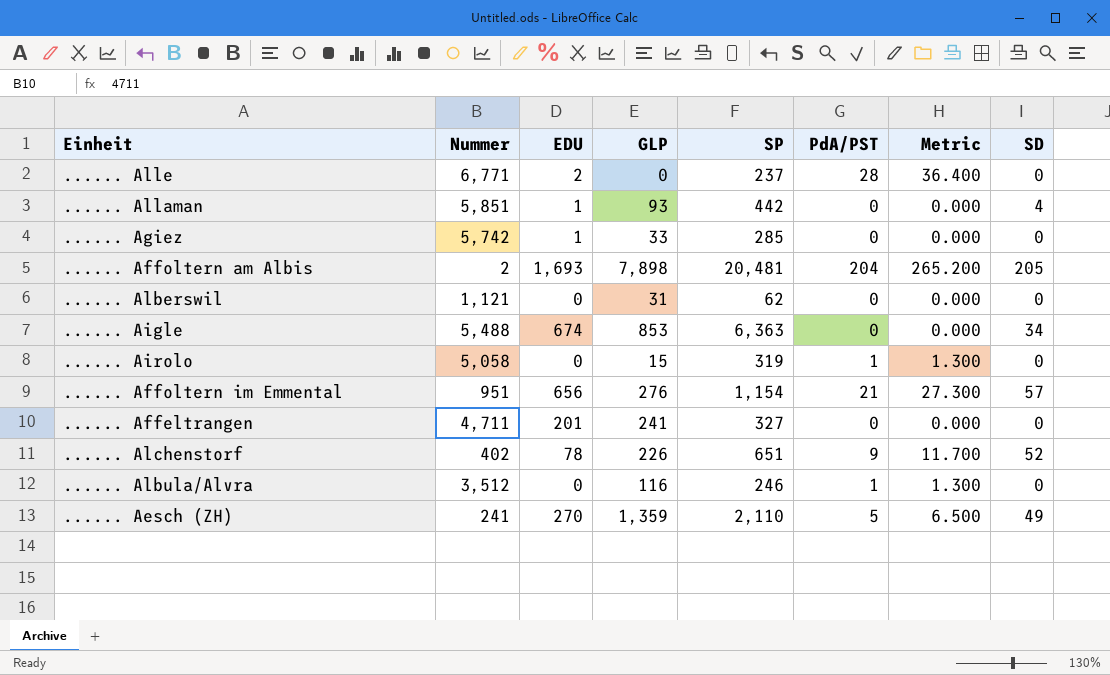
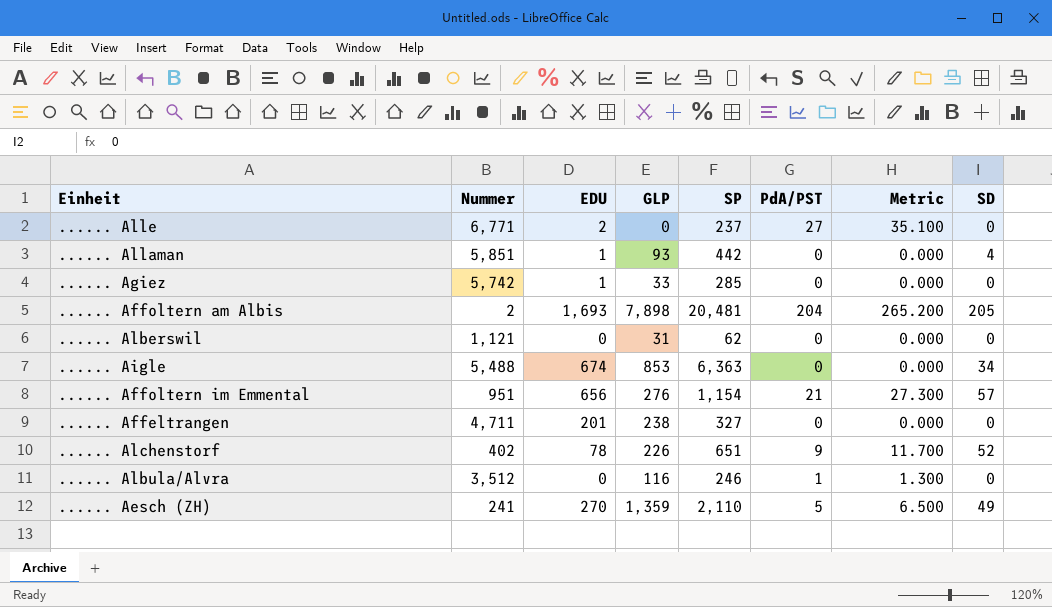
row ...... Airolo: 5,058 | 0 | 15 | 319 | 1 | 1.300 | 0 -> none
...... Alle | PdA/PST: 28 -> 27
...... Alle | Metric: 36.400 -> 35.100
...... Affeltrangen | GLP: 241 -> 238

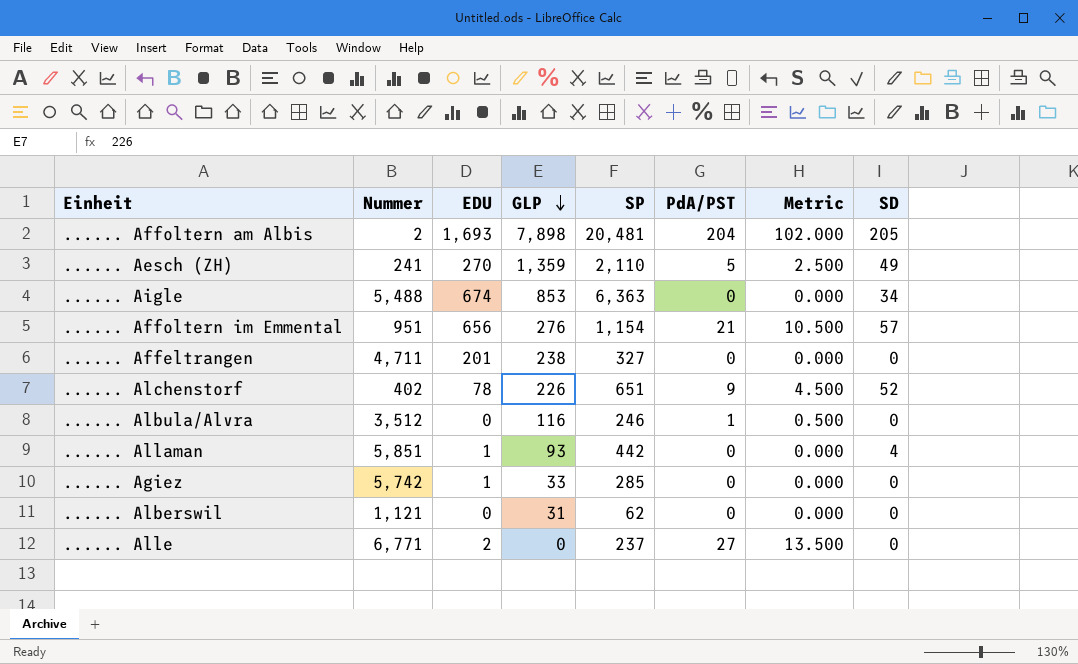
row order: none -> GLP descending
column Metric | formula: [PdA/PST] * 1.3 -> [PdA/PST] * 0.5

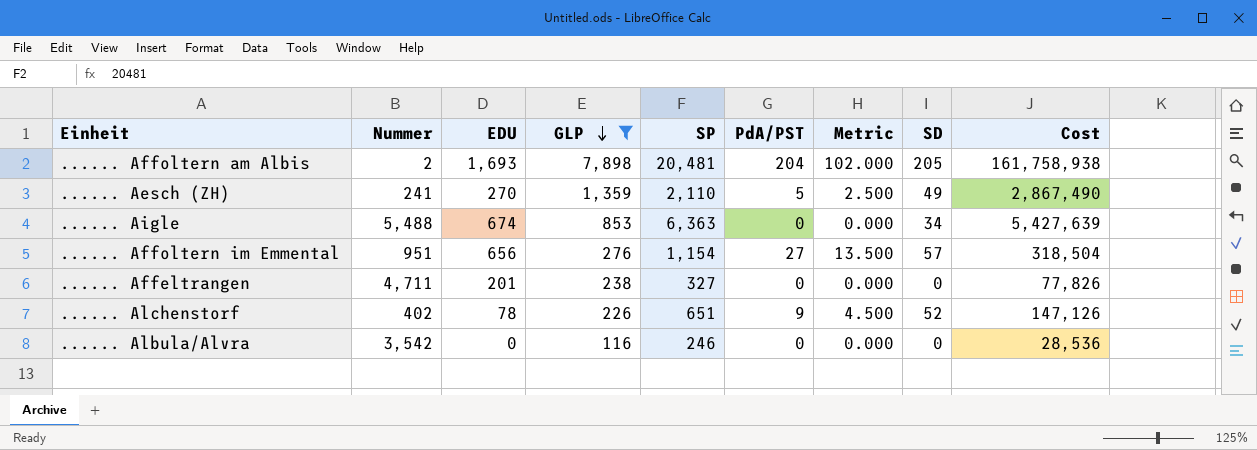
filter: none -> GLP >= 116
column Cost | formula: none -> [GLP] * [SP]
...... Affoltern im Emmental | PdA/PST: 21 -> 27
...... Affoltern im Emmental | Metric: 10.500 -> 13.500
...... Albula/Alvra | Nummer: 3,512 -> 3,542
...... Albula/Alvra | PdA/PST: 1 -> 0
...... Albula/Alvra | Metric: 0.500 -> 0.000

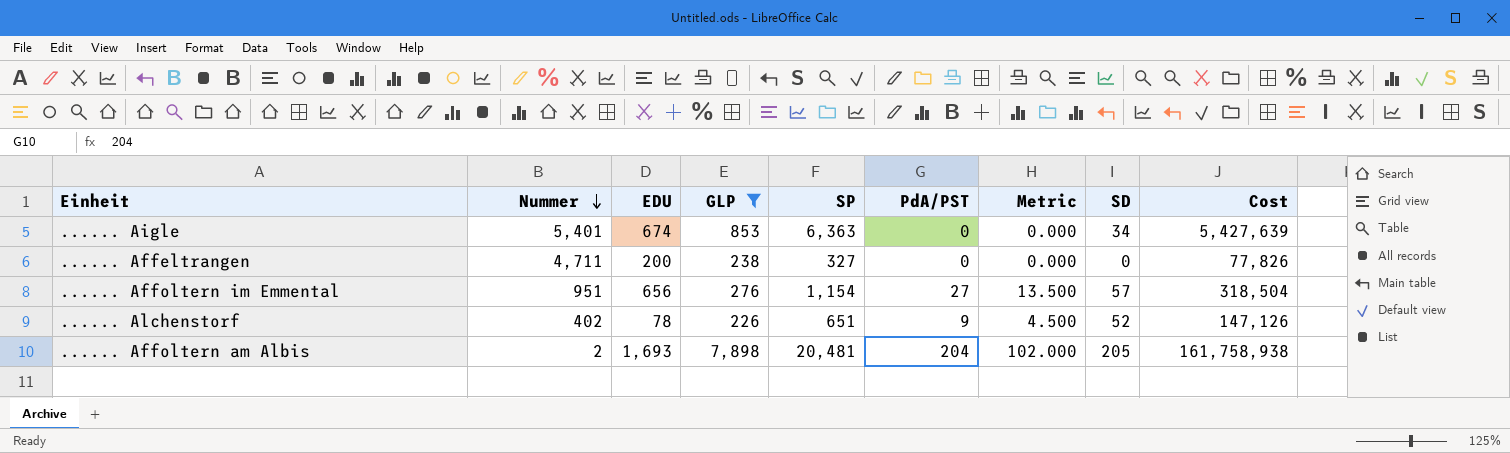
row order: GLP descending -> Nummer descending
row ...... Aesch (ZH): 241 | 270 | 1,359 | 2,110 | 5 | 2.500 | 49 | 2,867,490 -> none
row ...... Albula/Alvra: 3,542 | 0 | 116 | 246 | 0 | 0.000 | 0 | 28,536 -> none
...... Aigle | Nummer: 5,488 -> 5,401
...... Affeltrangen | EDU: 201 -> 200

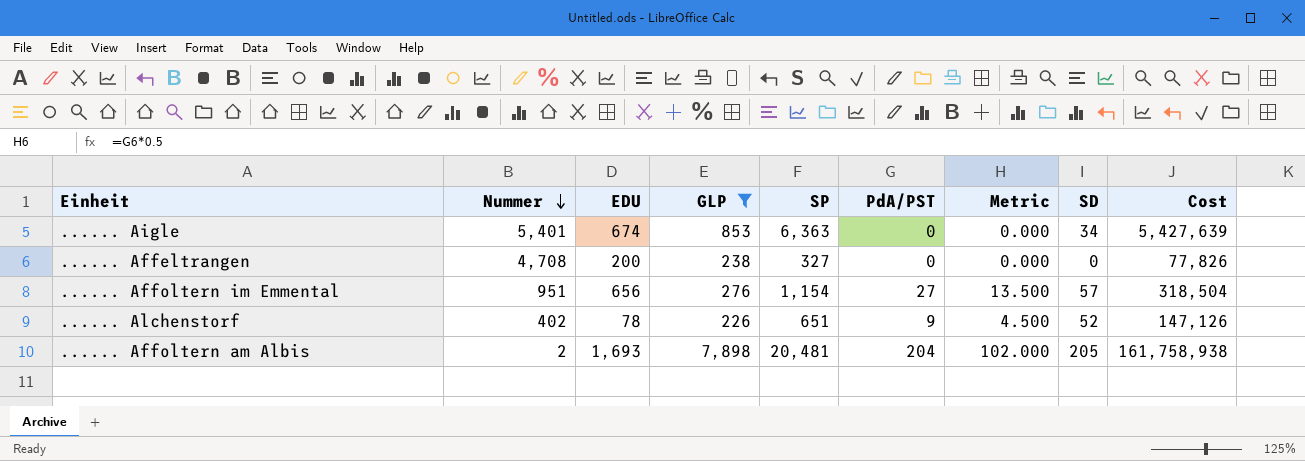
...... Affeltrangen | Nummer: 4,711 -> 4,708

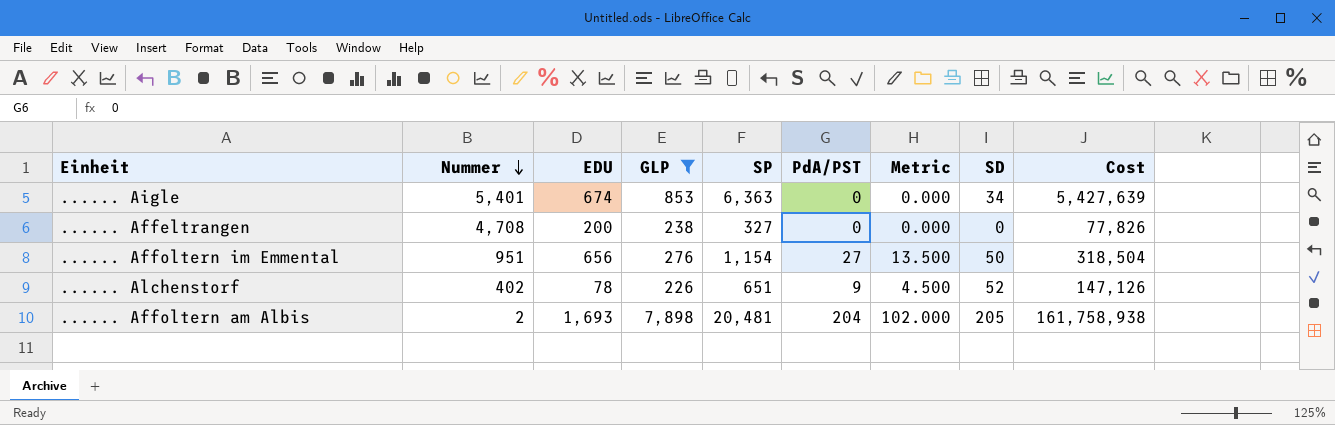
...... Affoltern im Emmental | SD: 57 -> 50

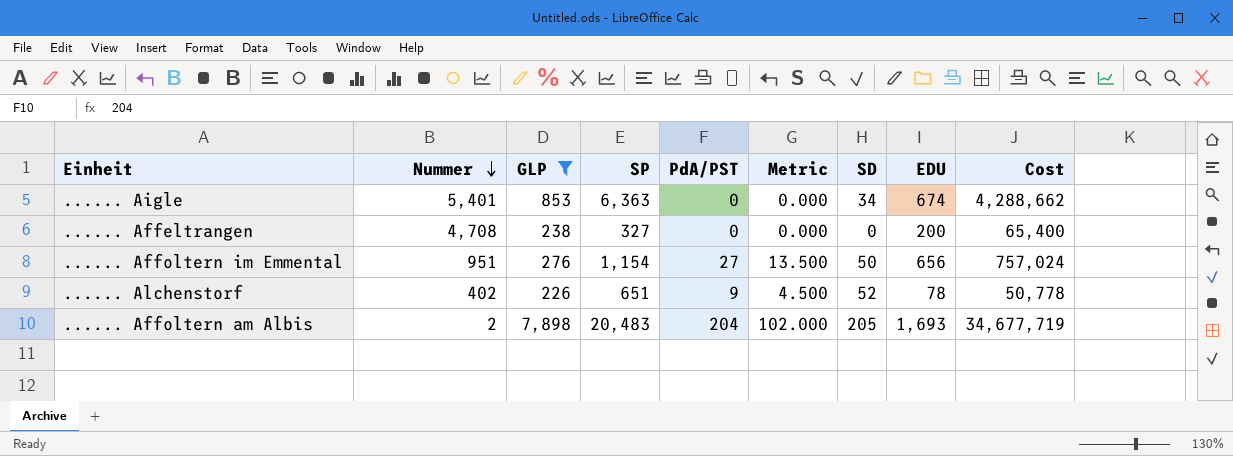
column EDU | position: 3 -> 8
column Cost | formula: [GLP] * [SP] -> [SP] * [EDU]
...... Affoltern am Albis | SP: 20,481 -> 20,483

